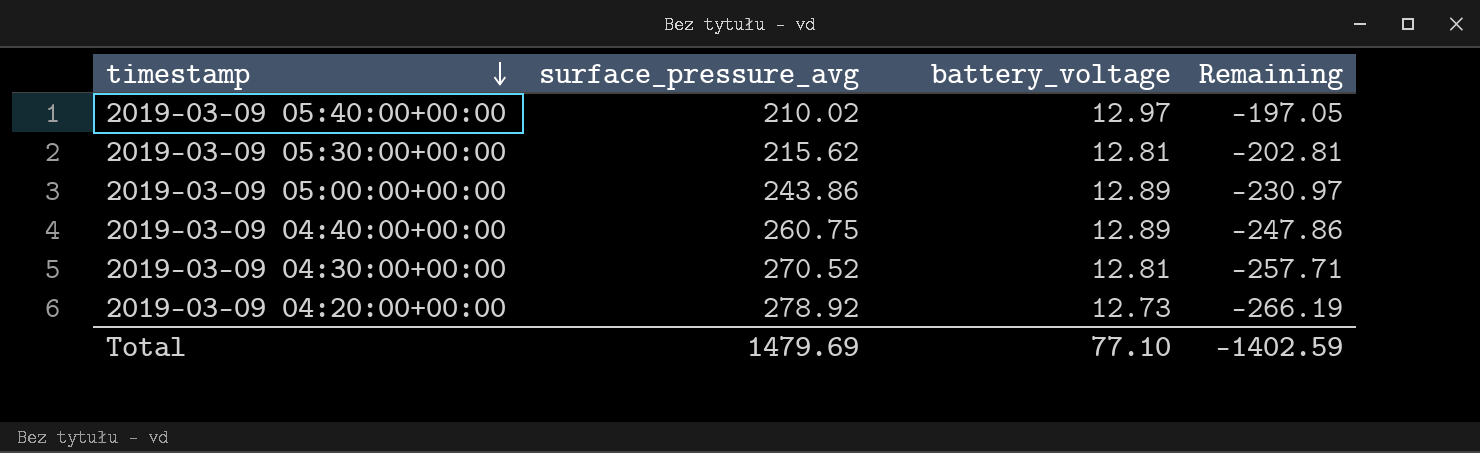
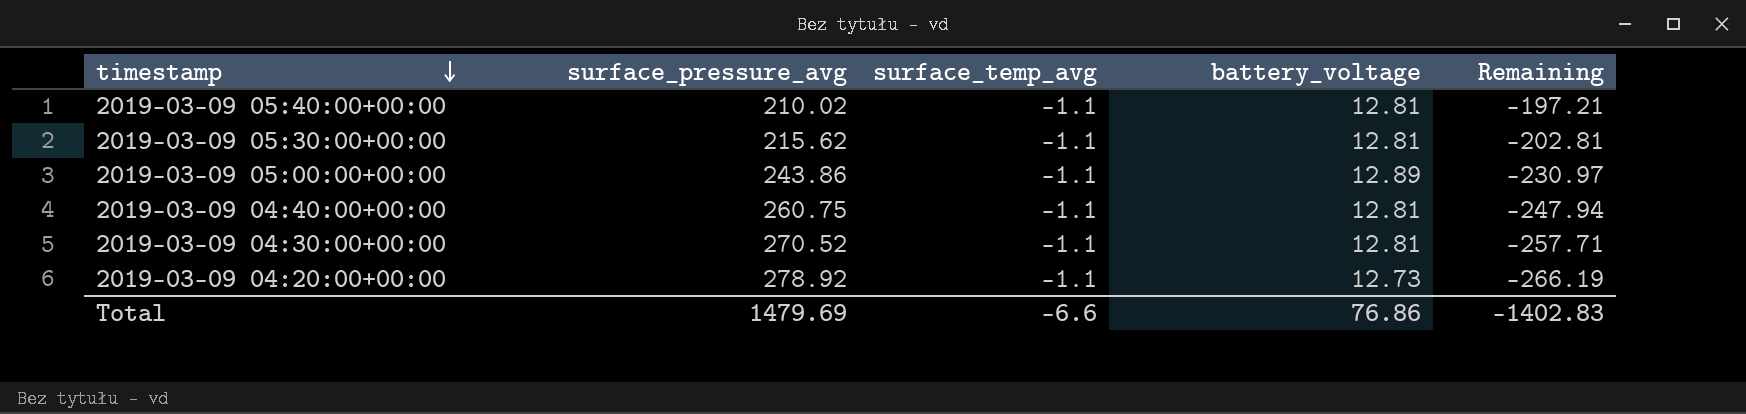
column surface_temp_avg | position: none -> 3
2019-03-09 05:40:00+00:00 | battery_voltage: 12.97 -> 12.81
2019-03-09 05:40:00+00:00 | Remaining: -197.05 -> -197.21
2019-03-09 04:40:00+00:00 | battery_voltage: 12.89 -> 12.81
2019-03-09 04:40:00+00:00 | Remaining: -247.86 -> -247.94
Total | battery_voltage: 77.10 -> 76.86
Total | Remaining: -1402.59 -> -1402.83

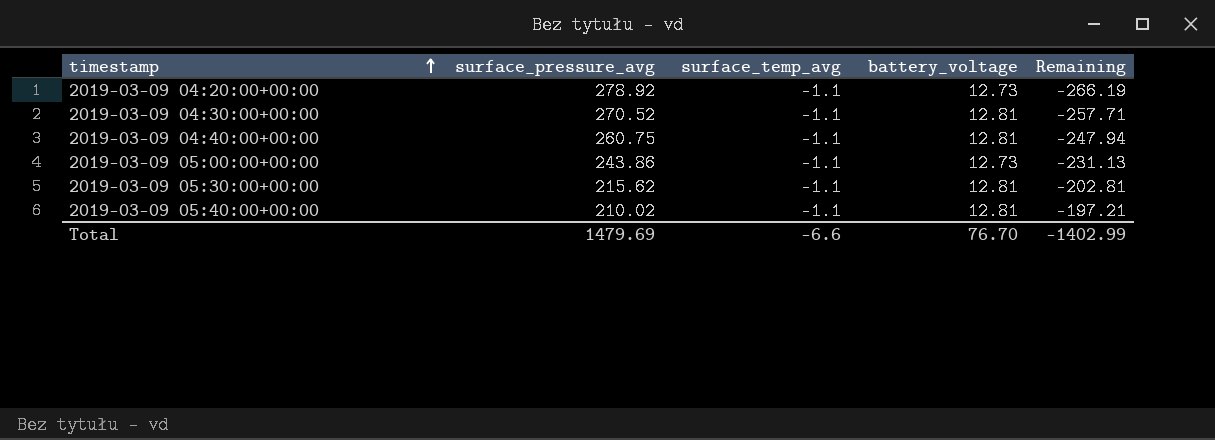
row order: timestamp descending -> timestamp ascending
2019-03-09 05:00:00+00:00 | battery_voltage: 12.89 -> 12.73
2019-03-09 05:00:00+00:00 | Remaining: -230.97 -> -231.13
Total | battery_voltage: 76.86 -> 76.70
Total | Remaining: -1402.83 -> -1402.99

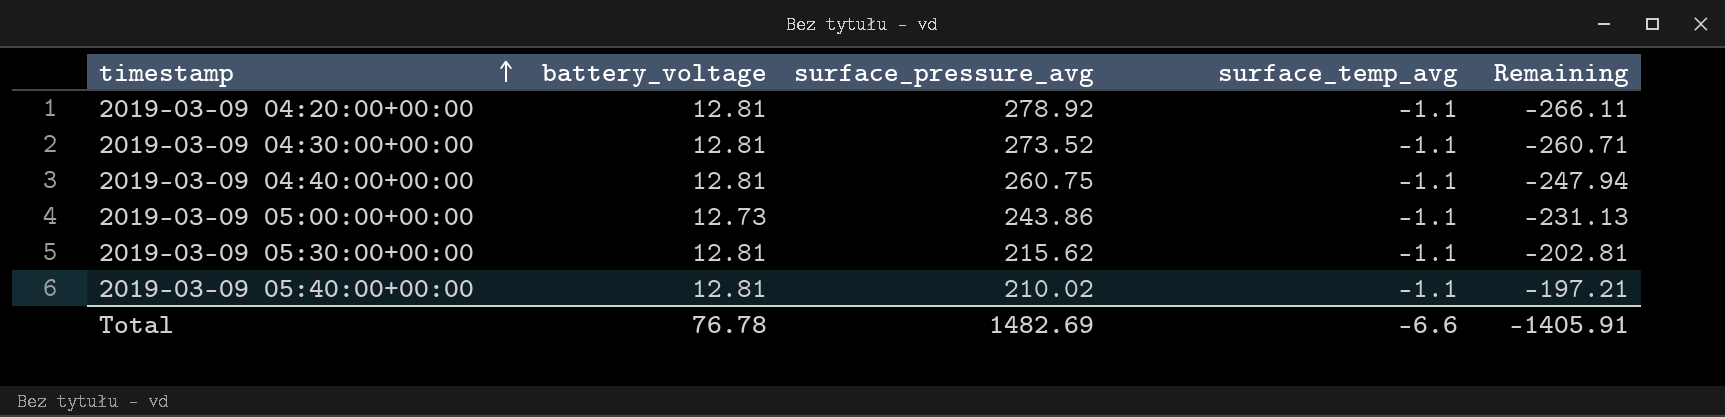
column battery_voltage | position: 4 -> 2
2019-03-09 04:20:00+00:00 | battery_voltage: 12.73 -> 12.81
2019-03-09 04:20:00+00:00 | Remaining: -266.19 -> -266.11
2019-03-09 04:30:00+00:00 | surface_pressure_avg: 270.52 -> 273.52
2019-03-09 04:30:00+00:00 | Remaining: -257.71 -> -260.71
Total | battery_voltage: 76.70 -> 76.78
Total | surface_pressure_avg: 1479.69 -> 1482.69
Total | Remaining: -1402.99 -> -1405.91

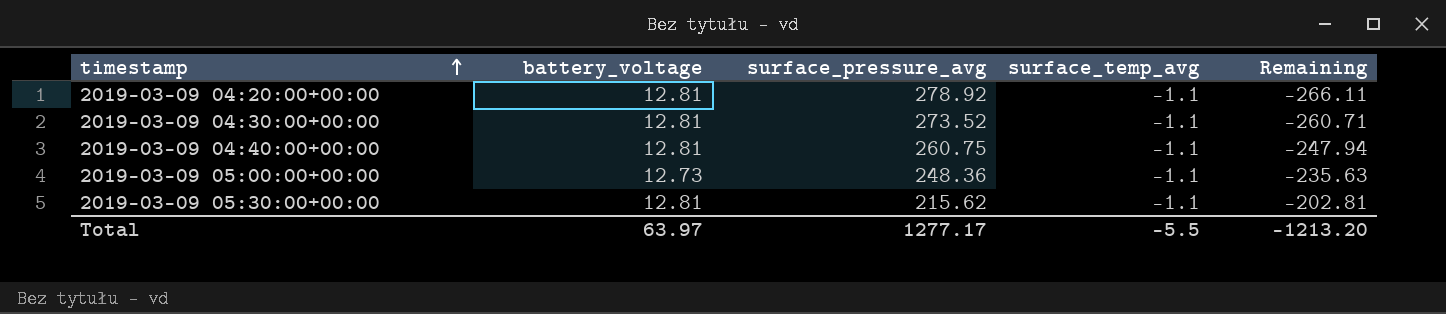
row 2019-03-09 05:40:00+00:00: 12.81 | 210.02 | -1.1 | -197.21 -> none
2019-03-09 05:00:00+00:00 | surface_pressure_avg: 243.86 -> 248.36
2019-03-09 05:00:00+00:00 | Remaining: -231.13 -> -235.63
Total | battery_voltage: 76.78 -> 63.97
Total | surface_pressure_avg: 1482.69 -> 1277.17
Total | surface_temp_avg: -6.6 -> -5.5
Total | Remaining: -1405.91 -> -1213.20

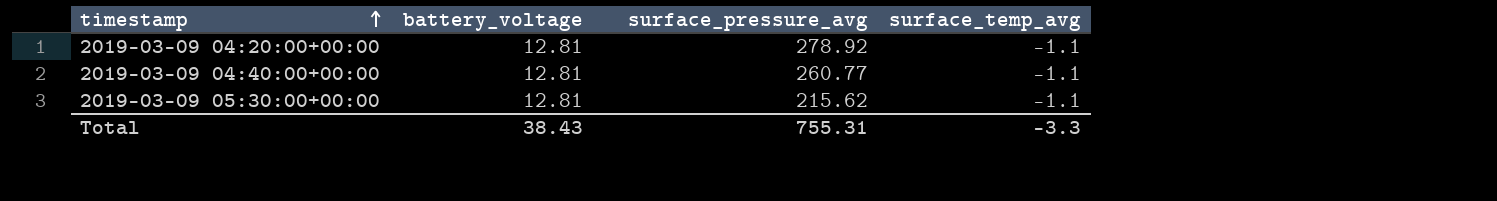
column Remaining | formula: [battery_voltage] - [surface_pressure_avg] -> none
row 2019-03-09 04:30:00+00:00: 12.81 | 273.52 | -1.1 | -260.71 -> none
row 2019-03-09 05:00:00+00:00: 12.73 | 248.36 | -1.1 | -235.63 -> none
2019-03-09 04:40:00+00:00 | surface_pressure_avg: 260.75 -> 260.77
Total | battery_voltage: 63.97 -> 38.43
Total | surface_pressure_avg: 1277.17 -> 755.31
Total | surface_temp_avg: -5.5 -> -3.3

